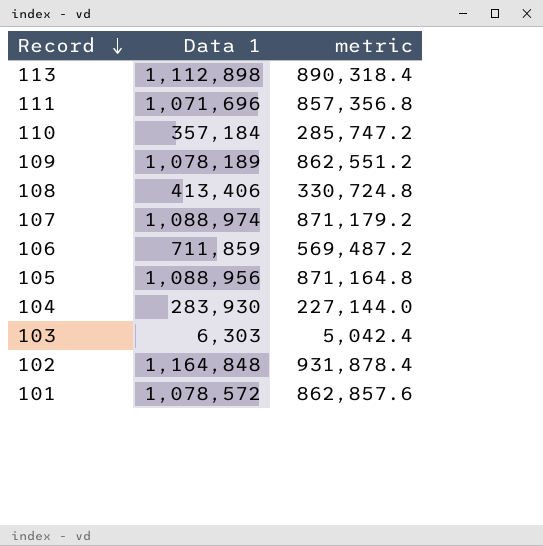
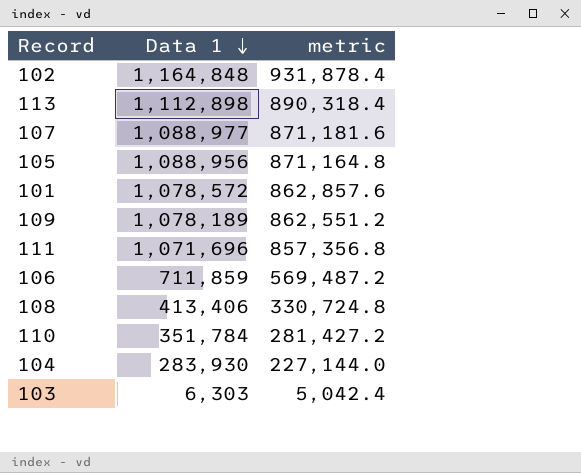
row order: Record descending -> Data 1 descending
107 | Data 1: 1,088,974 -> 1,088,977
107 | metric: 871,179.2 -> 871,181.6
110 | Data 1: 357,184 -> 351,784
110 | metric: 285,747.2 -> 281,427.2

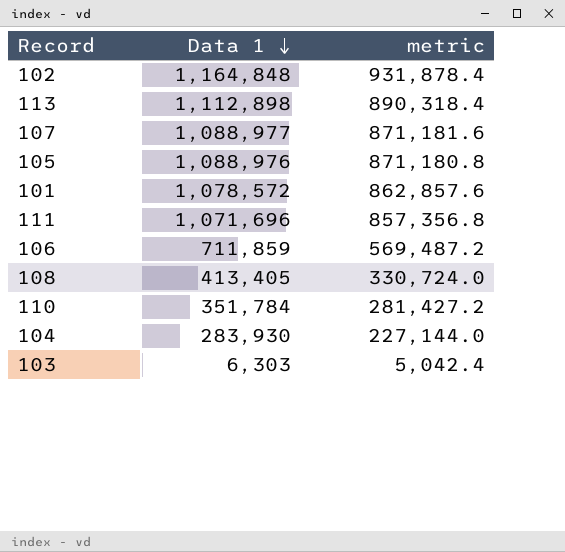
row 109: 1,078,189 | 862,551.2 -> none
105 | Data 1: 1,088,956 -> 1,088,976
105 | metric: 871,164.8 -> 871,180.8
108 | Data 1: 413,406 -> 413,405
108 | metric: 330,724.8 -> 330,724.0

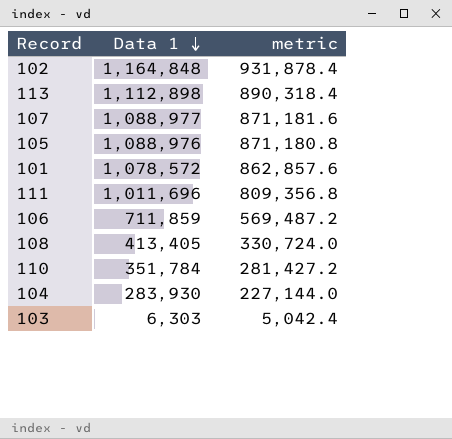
111 | Data 1: 1,071,696 -> 1,011,696
111 | metric: 857,356.8 -> 809,356.8

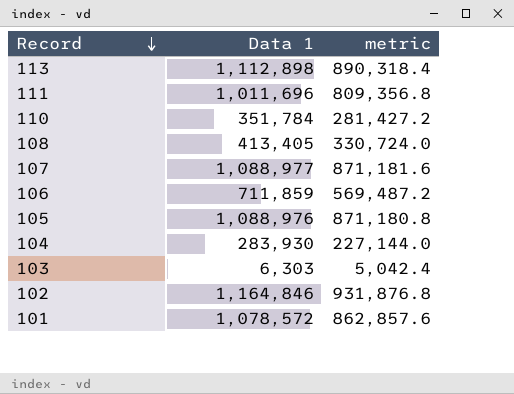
row order: Data 1 descending -> Record descending
102 | Data 1: 1,164,848 -> 1,164,846
102 | metric: 931,878.4 -> 931,876.8

